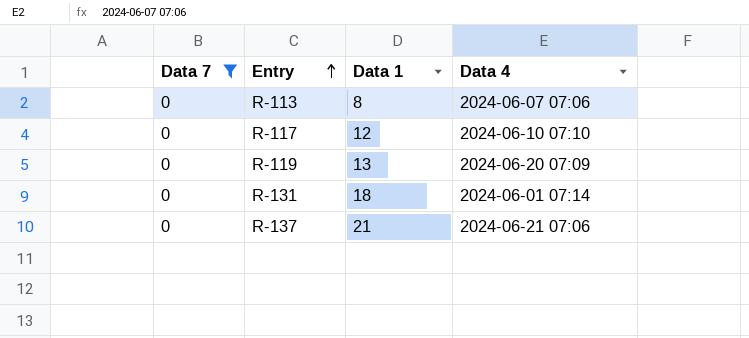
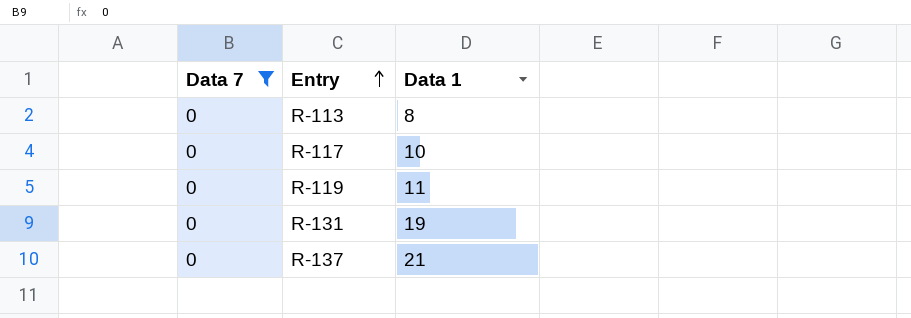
column Data 4 | position: 4 -> none
R-117 | Data 1: 12 -> 10
R-119 | Data 1: 13 -> 11
R-131 | Data 1: 18 -> 19

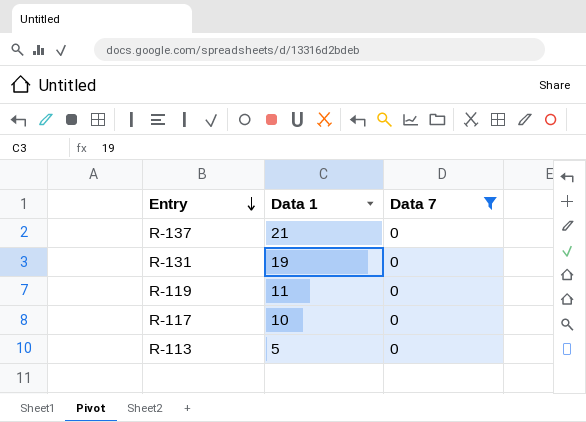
row order: Entry ascending -> Entry descending
column Data 7 | position: 1 -> 3
R-113 | Data 1: 8 -> 5

